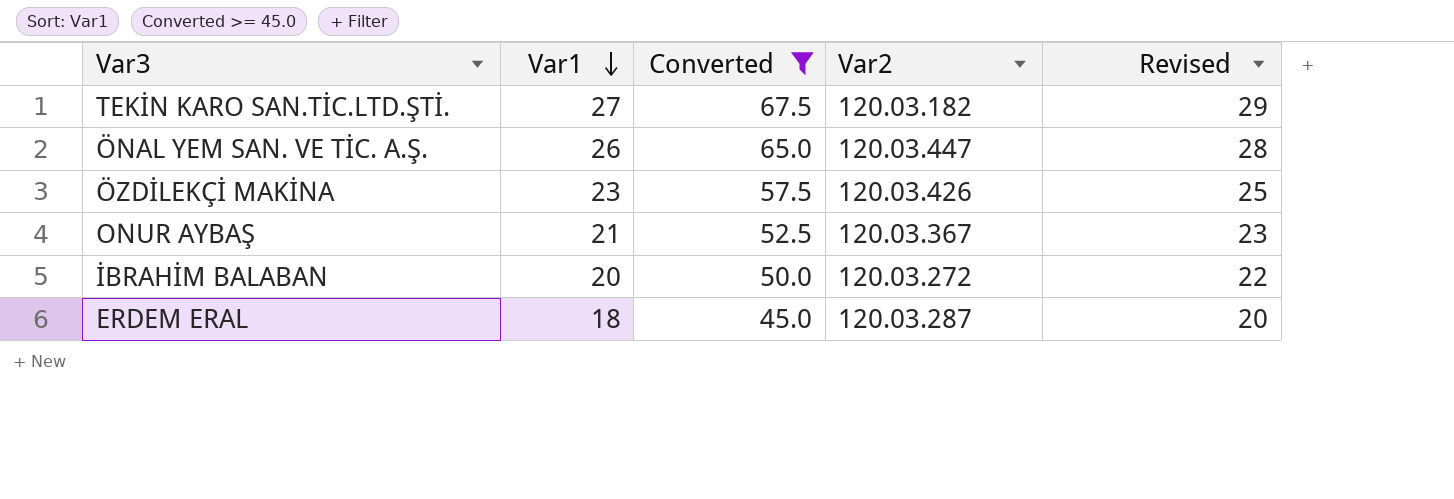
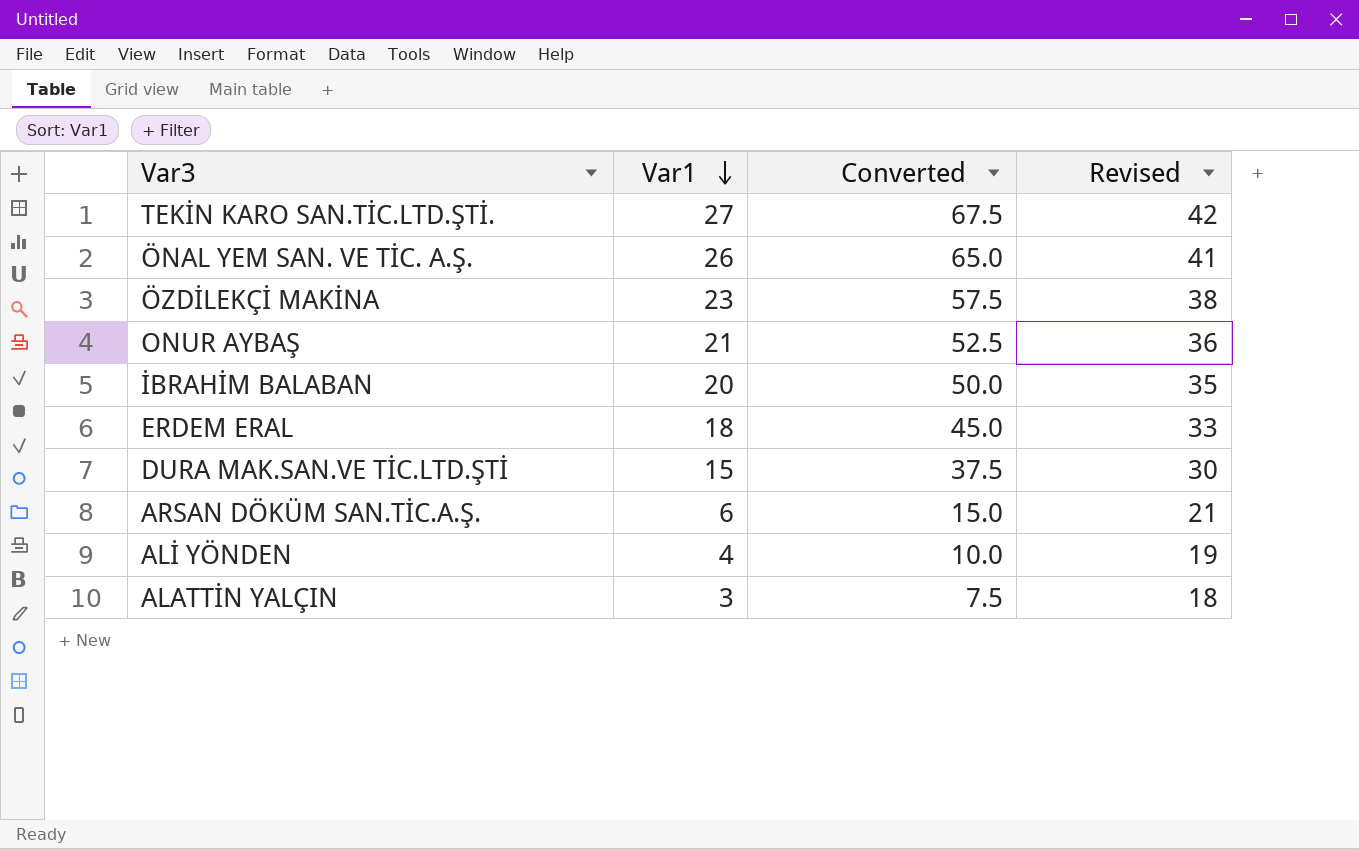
filter: Converted >= 45.0 -> none
column Var2 | position: 4 -> none
column Revised | formula: [Var1] + 2 -> [Var1] + 15

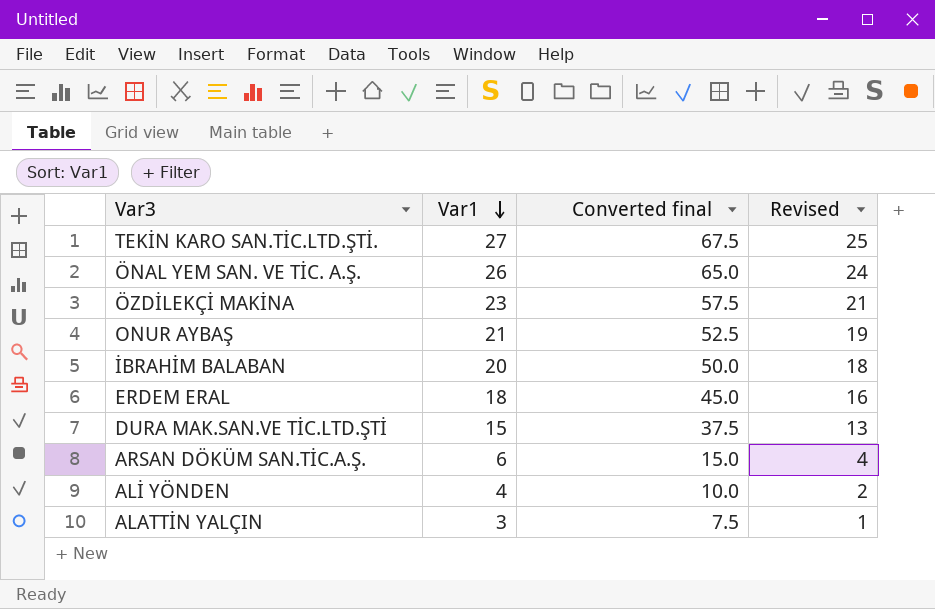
column name: Converted -> Converted final
column Revised | formula: [Var1] + 15 -> [Var1] - 2

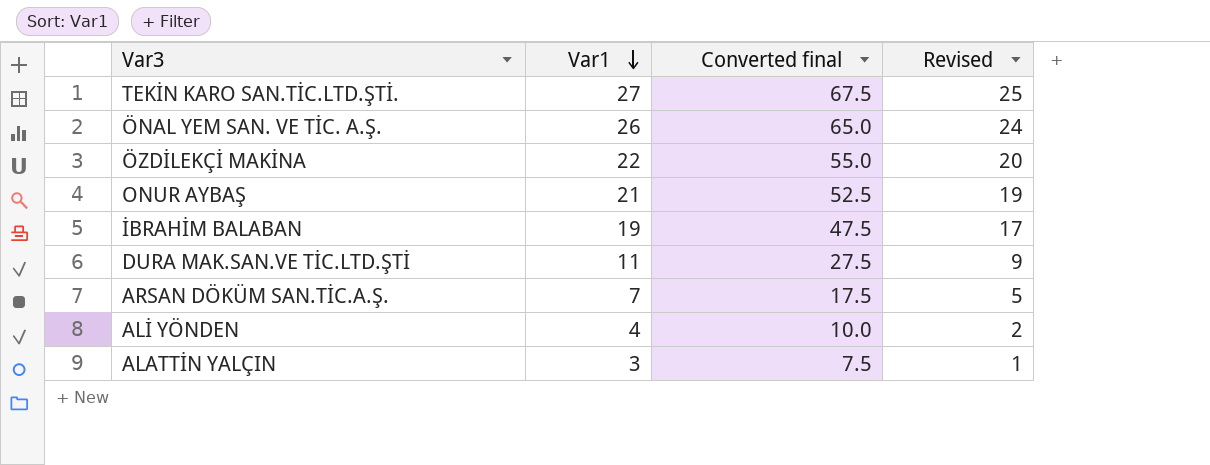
row ERDEM ERAL: 18 | 45.0 | 16 -> none
ÖZDİLEKÇİ MAKİNA | Var1: 23 -> 22
ÖZDİLEKÇİ MAKİNA | Converted final: 57.5 -> 55.0
ÖZDİLEKÇİ MAKİNA | Revised: 21 -> 20
İBRAHİM BALABAN | Var1: 20 -> 19
İBRAHİM BALABAN | Converted final: 50.0 -> 47.5
İBRAHİM BALABAN | Revised: 18 -> 17
DURA MAK.SAN.VE TİC.LTD.ŞTİ | Var1: 15 -> 11
DURA MAK.SAN.VE TİC.LTD.ŞTİ | Converted final: 37.5 -> 27.5
DURA MAK.SAN.VE TİC.LTD.ŞTİ | Revised: 13 -> 9
ARSAN DÖKÜM SAN.TİC.A.Ş. | Var1: 6 -> 7
ARSAN DÖKÜM SAN.TİC.A.Ş. | Converted final: 15.0 -> 17.5
ARSAN DÖKÜM SAN.TİC.A.Ş. | Revised: 4 -> 5

